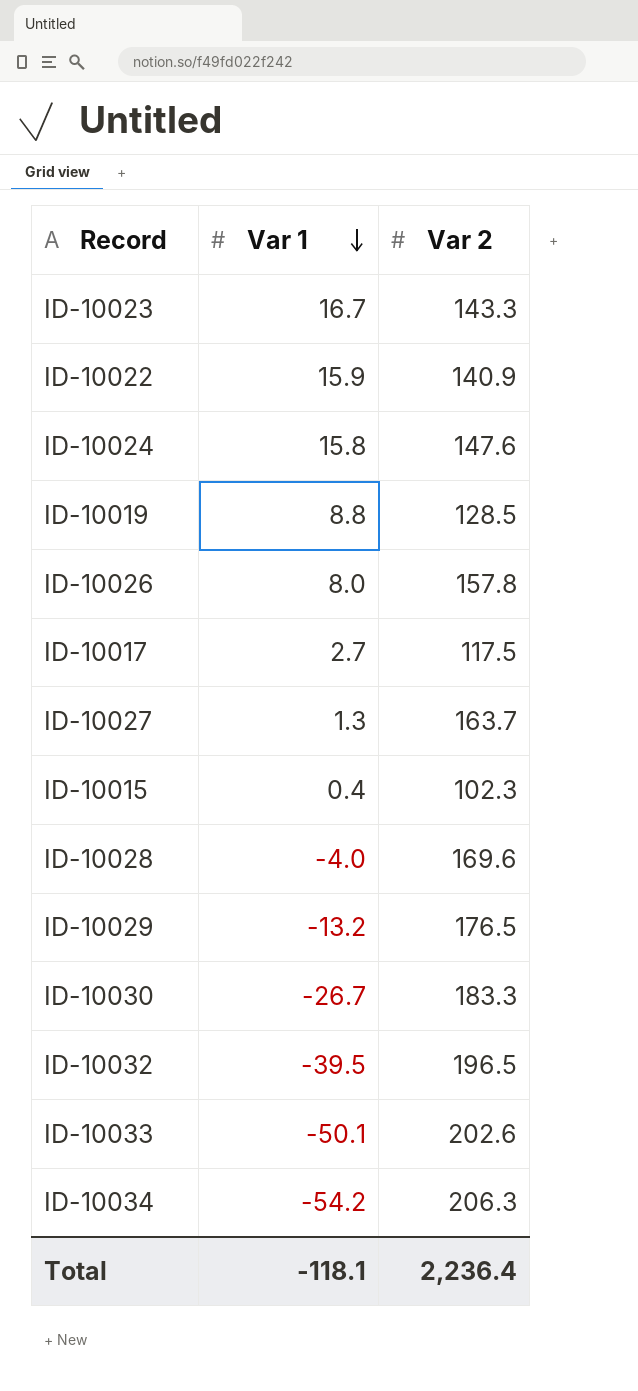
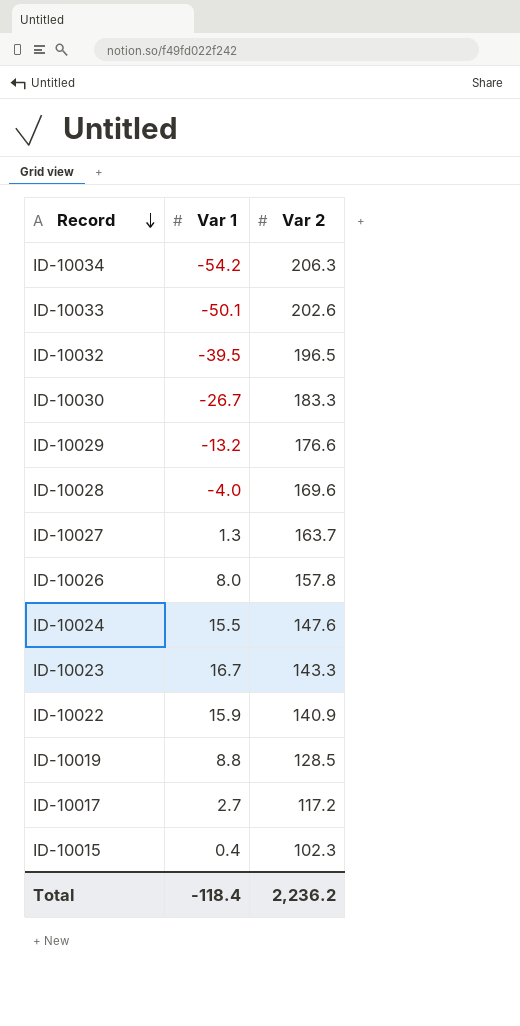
row order: Var 1 descending -> Record descending
ID-10029 | Var 2: 176.5 -> 176.6
ID-10024 | Var 1: 15.8 -> 15.5
ID-10017 | Var 2: 117.5 -> 117.2
Total | Var 1: -118.1 -> -118.4
Total | Var 2: 2,236.4 -> 2,236.2

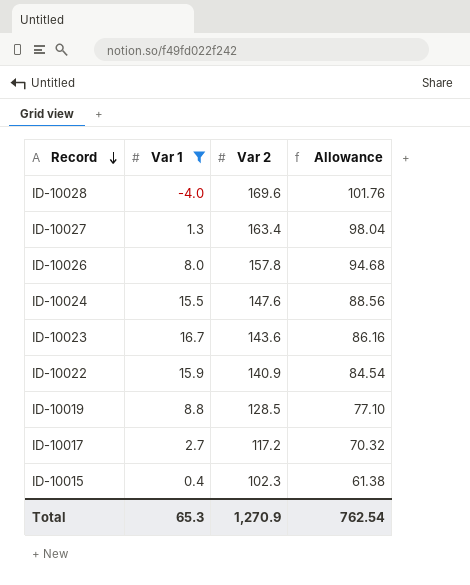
filter: none -> Var 1 >= -4.0
column Allowance | formula: none -> [Var 2] * 0.6
ID-10027 | Var 2: 163.7 -> 163.4
ID-10023 | Var 2: 143.3 -> 143.6
Total | Var 1: -118.4 -> 65.3
Total | Var 2: 2,236.2 -> 1,270.9

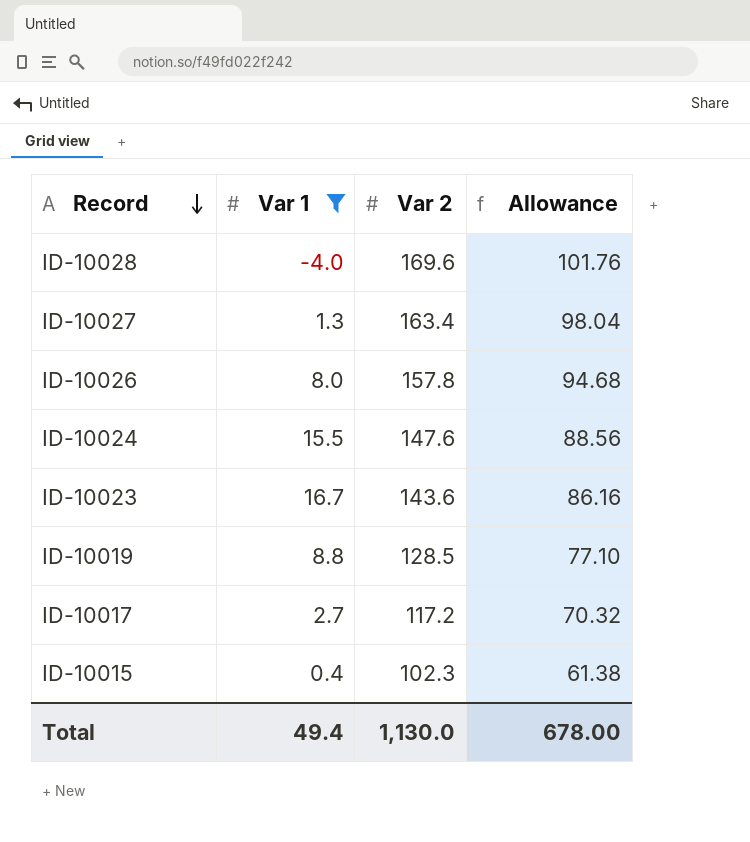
row ID-10022: 15.9 | 140.9 | 84.54 -> none
Total | Var 1: 65.3 -> 49.4
Total | Var 2: 1,270.9 -> 1,130.0
Total | Allowance: 762.54 -> 678.00

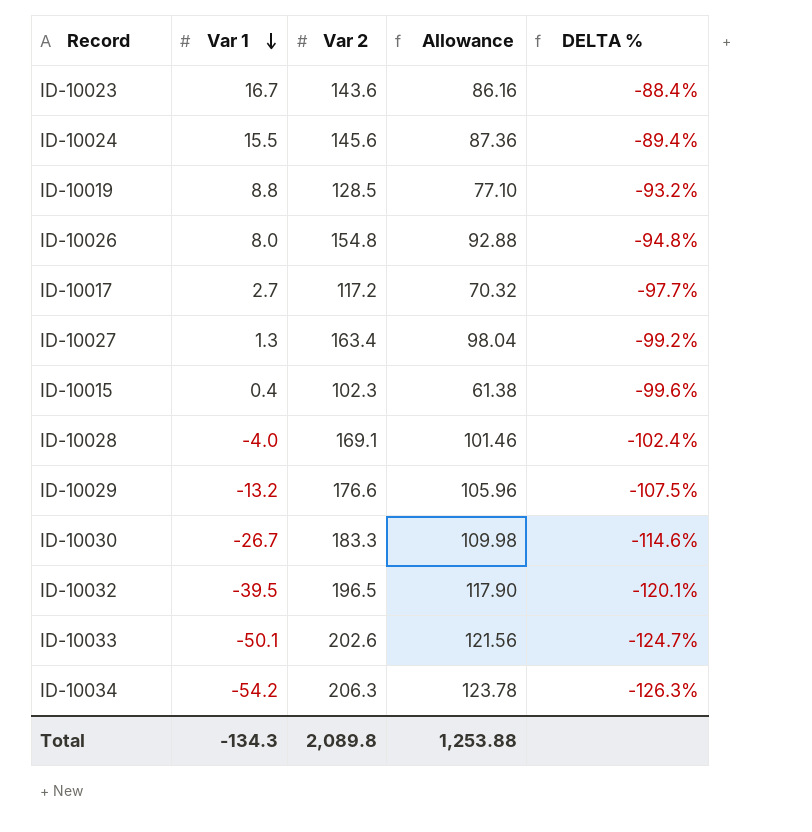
filter: Var 1 >= -4.0 -> none
row order: Record descending -> Var 1 descending
column DELTA % | formula: none -> ([Var 1] - [Var 2]) / [Var 2]
ID-10024 | Var 2: 147.6 -> 145.6
ID-10024 | Allowance: 88.56 -> 87.36
ID-10026 | Var 2: 157.8 -> 154.8
ID-10026 | Allowance: 94.68 -> 92.88
ID-10028 | Var 2: 169.6 -> 169.1
ID-10028 | Allowance: 101.76 -> 101.46
Total | Var 1: 49.4 -> -134.3
Total | Var 2: 1,130.0 -> 2,089.8
Total | Allowance: 678.00 -> 1,253.88

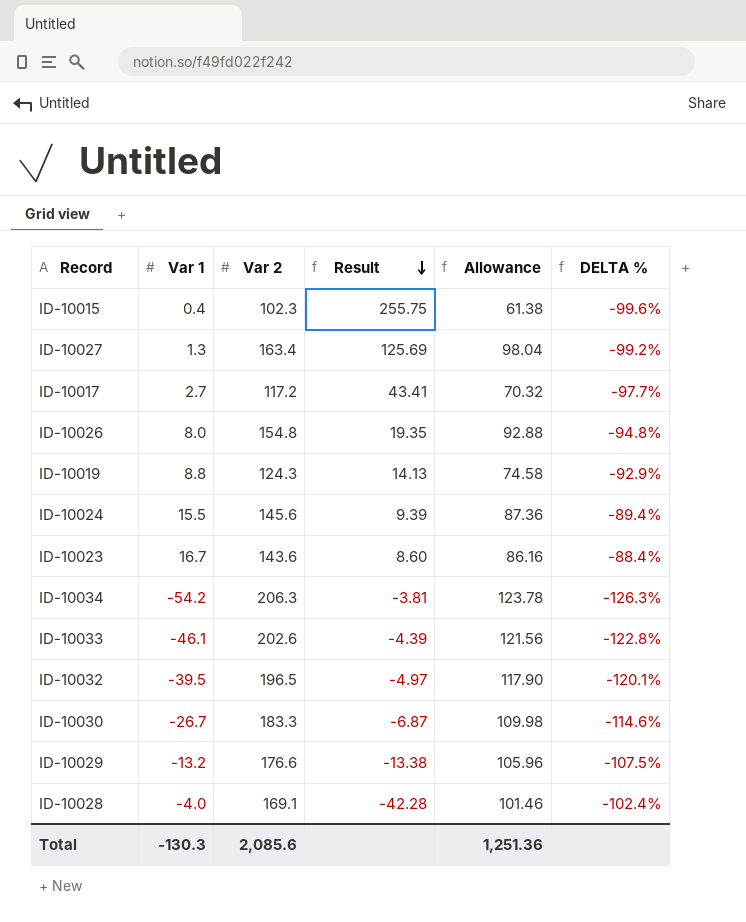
row order: Var 1 descending -> Result descending
column Result | formula: none -> [Var 2] / [Var 1]
ID-10019 | Var 2: 128.5 -> 124.3
ID-10019 | Allowance: 77.10 -> 74.58
ID-10019 | DELTA %: -93.2% -> -92.9%
ID-10033 | Var 1: -50.1 -> -46.1
ID-10033 | DELTA %: -124.7% -> -122.8%
Total | Var 1: -134.3 -> -130.3
Total | Var 2: 2,089.8 -> 2,085.6
Total | Allowance: 1,253.88 -> 1,251.36

